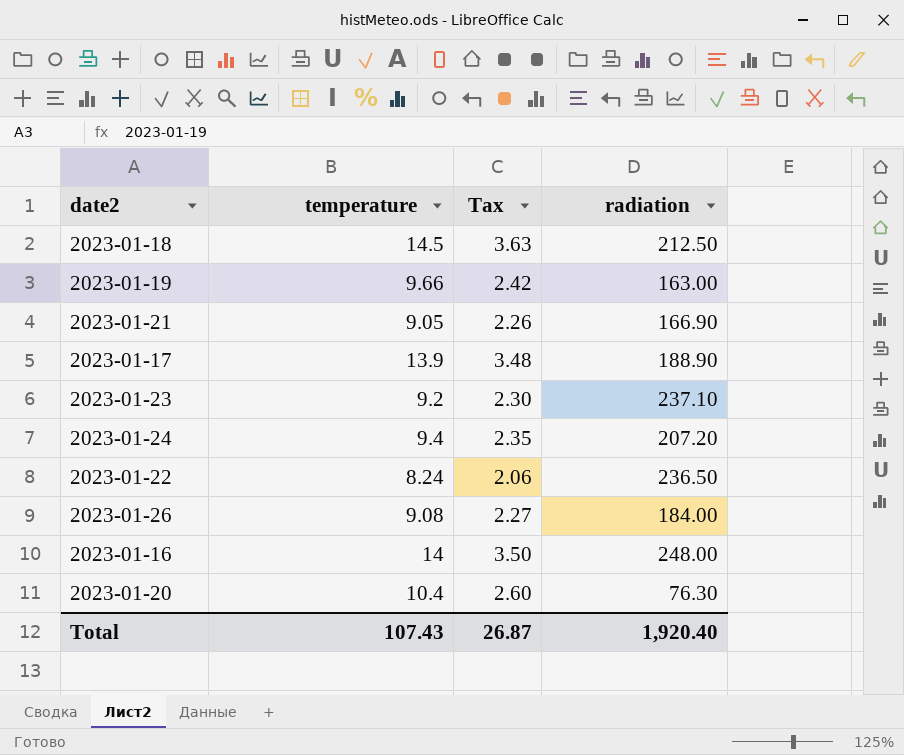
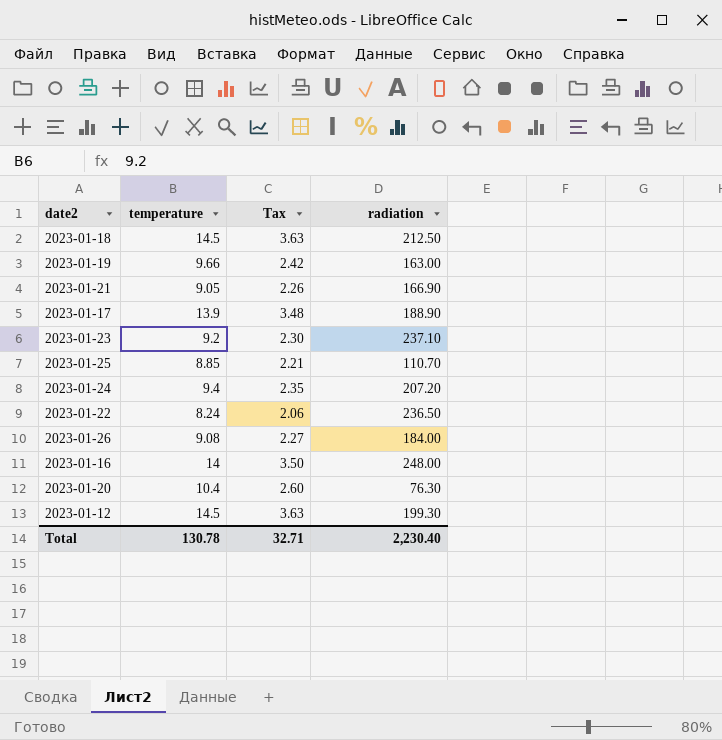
row 2023-01-25: none -> 8.85 | 2.21 | 110.70
row 2023-01-12: none -> 14.5 | 3.63 | 199.30
Total | temperature: 107.43 -> 130.78
Total | Tax: 26.87 -> 32.71
Total | radiation: 1,920.40 -> 2,230.40

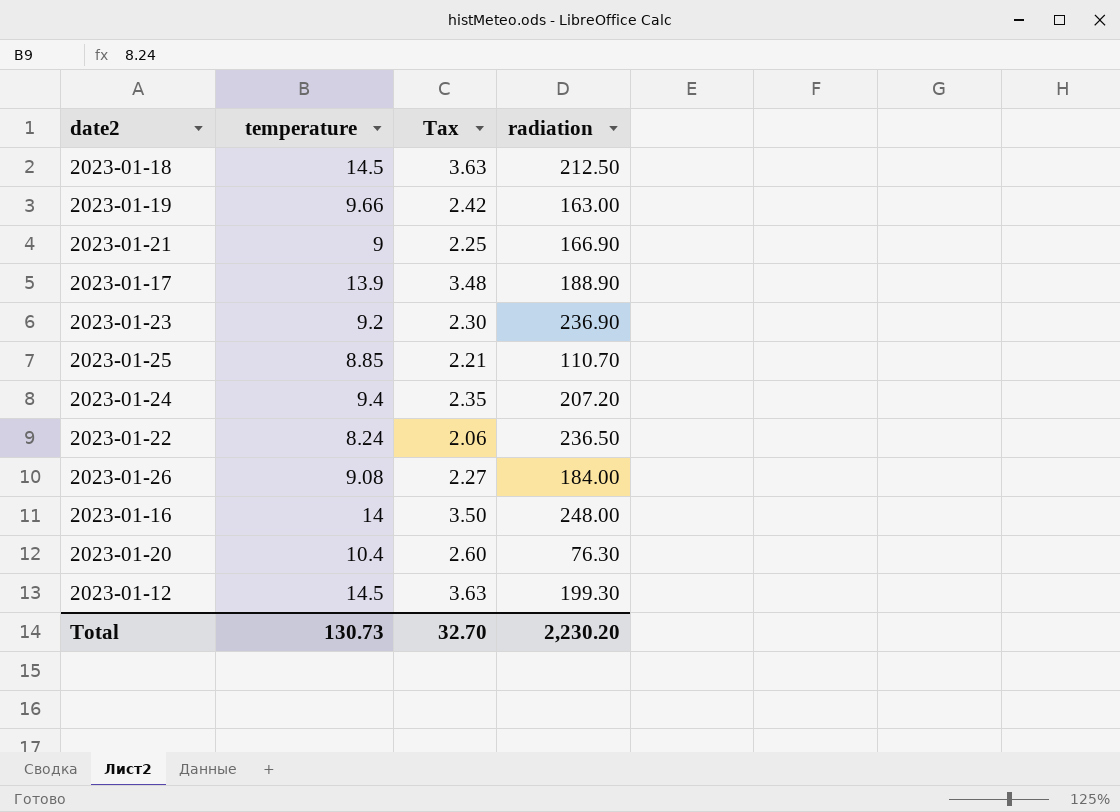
2023-01-21 | temperature: 9.05 -> 9
2023-01-21 | Tax: 2.26 -> 2.25
2023-01-23 | radiation: 237.10 -> 236.90
Total | temperature: 130.78 -> 130.73
Total | Tax: 32.71 -> 32.70
Total | radiation: 2,230.40 -> 2,230.20

